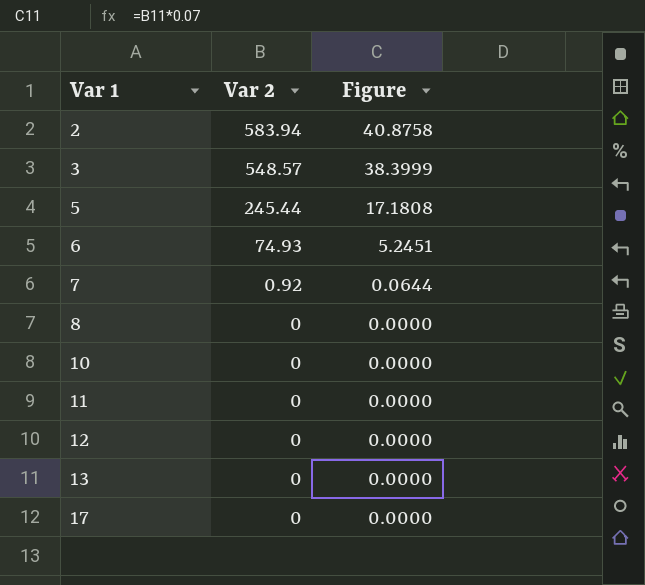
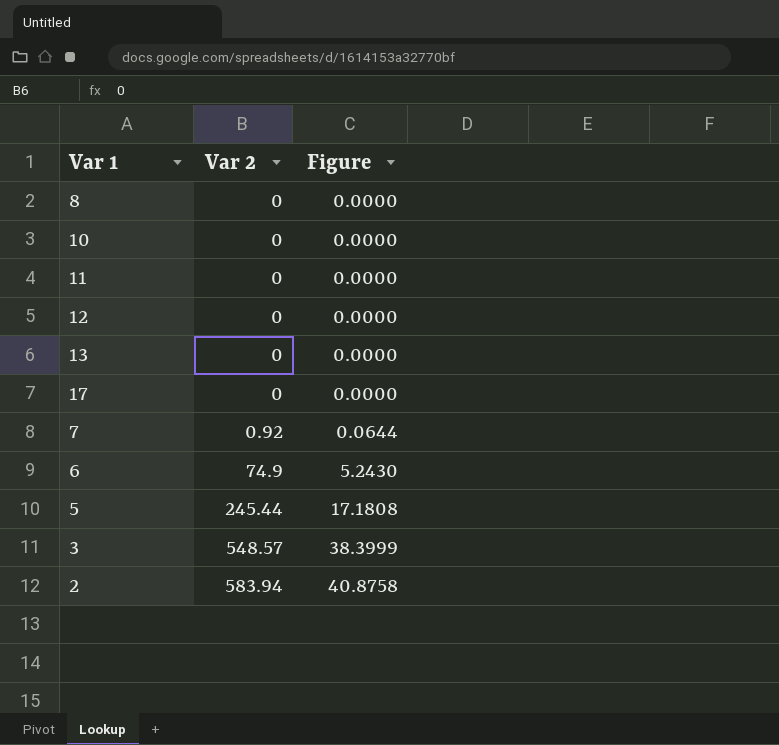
row order: Var 1 ascending -> Var 2 ascending
6 | Var 2: 74.93 -> 74.9
6 | Figure: 5.2451 -> 5.2430

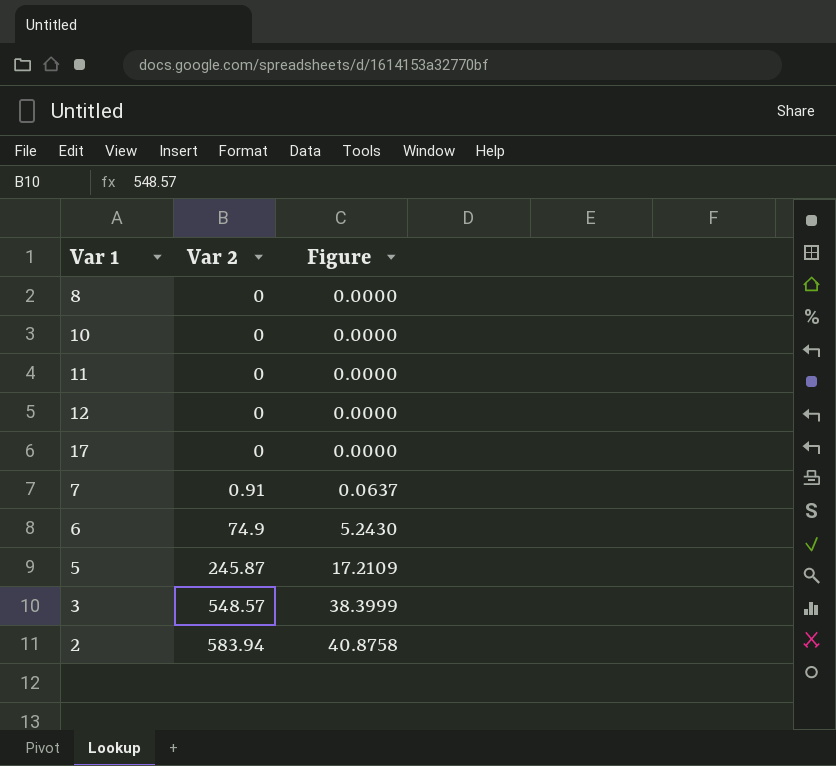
row 13: 0 | 0.0000 -> none
7 | Var 2: 0.92 -> 0.91
7 | Figure: 0.0644 -> 0.0637
5 | Var 2: 245.44 -> 245.87
5 | Figure: 17.1808 -> 17.2109

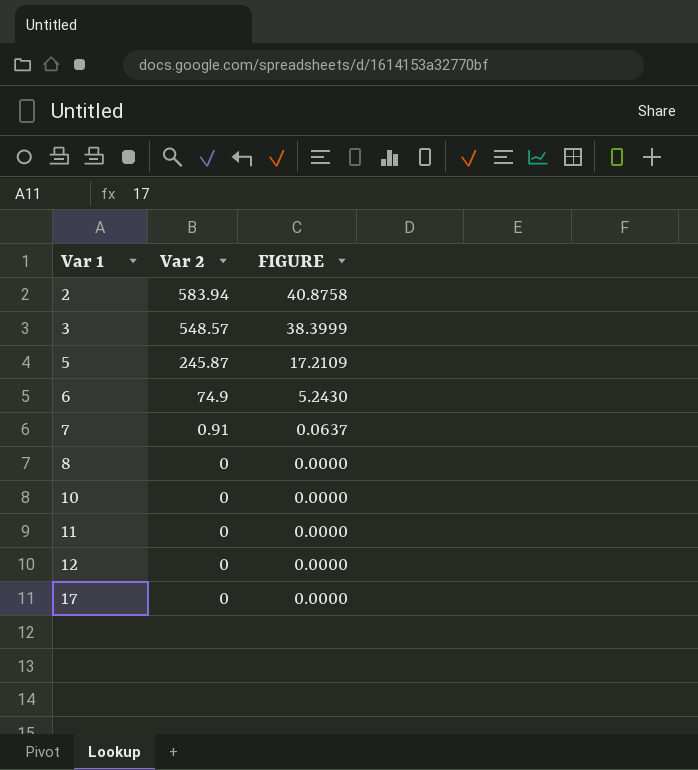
row order: Var 2 ascending -> Var 1 ascending
column name: Figure -> FIGURE

